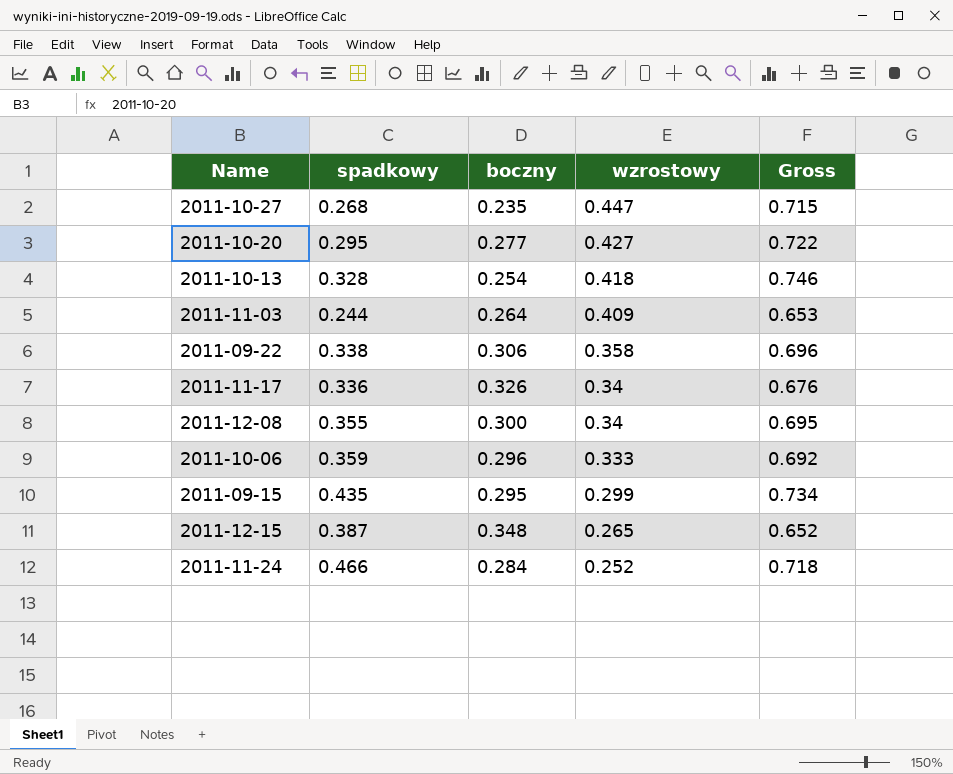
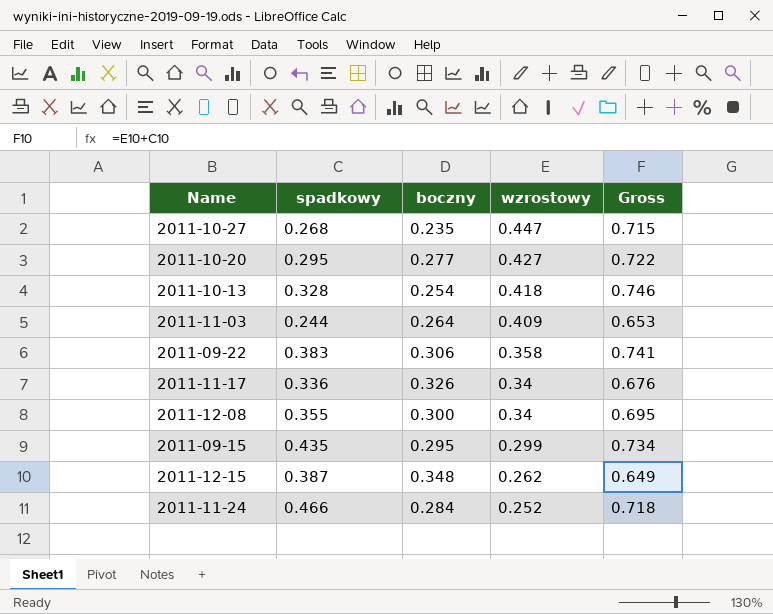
row 2011-10-06: 0.359 | 0.296 | 0.333 | 0.692 -> none
2011-09-22 | spadkowy: 0.338 -> 0.383
2011-09-22 | Gross: 0.696 -> 0.741
2011-12-15 | wzrostowy: 0.265 -> 0.262
2011-12-15 | Gross: 0.652 -> 0.649

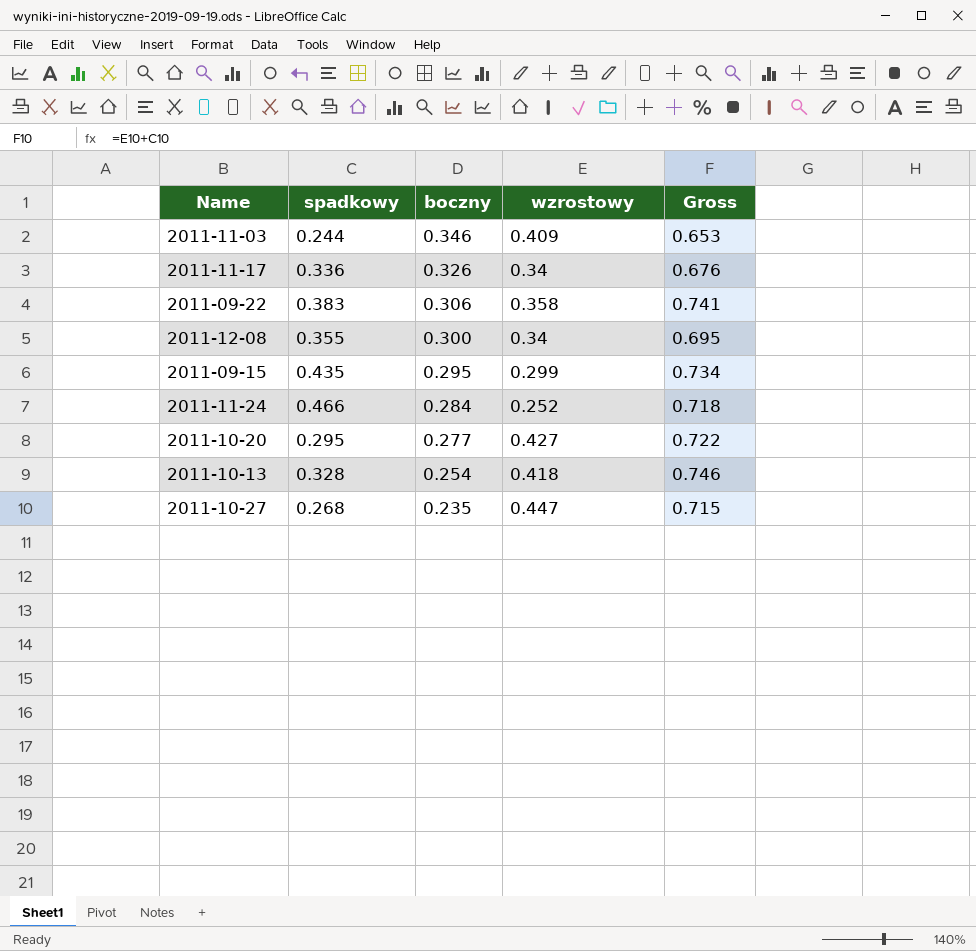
row order: wzrostowy descending -> boczny descending
row 2011-12-15: 0.387 | 0.348 | 0.262 | 0.649 -> none
2011-11-03 | boczny: 0.264 -> 0.346

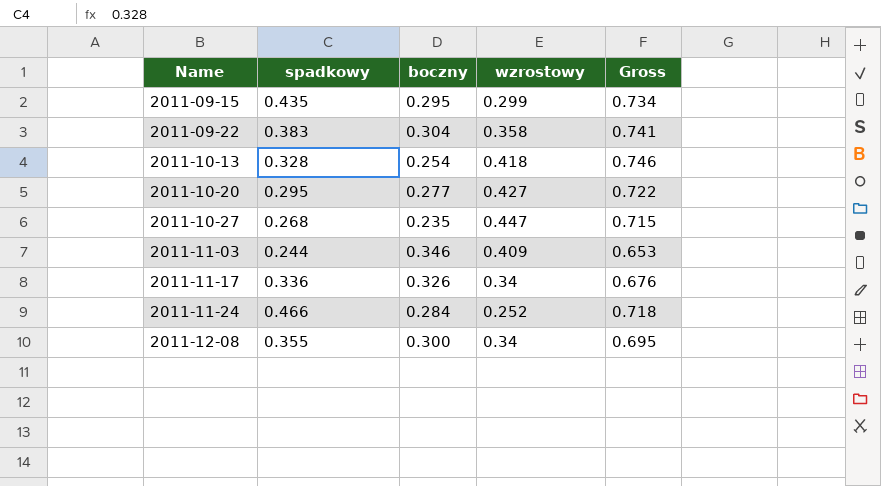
row order: boczny descending -> Name ascending
2011-09-22 | boczny: 0.306 -> 0.304

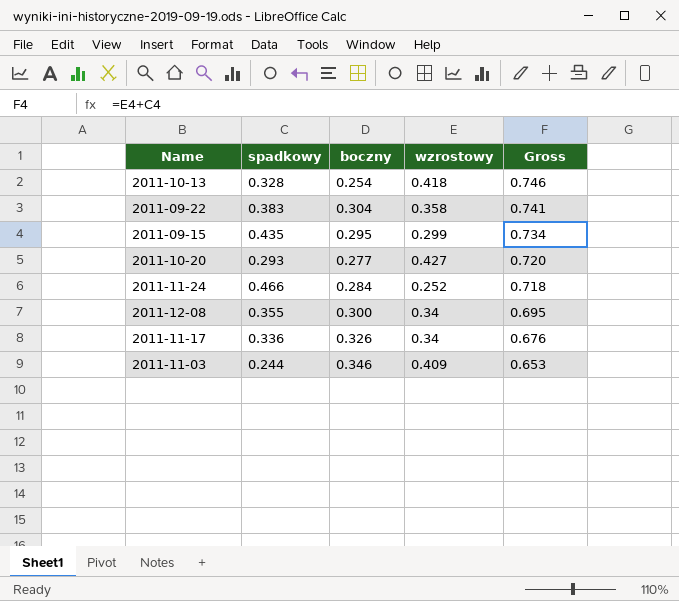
row order: Name ascending -> Gross descending
row 2011-10-27: 0.268 | 0.235 | 0.447 | 0.715 -> none
2011-10-20 | spadkowy: 0.295 -> 0.293
2011-10-20 | Gross: 0.722 -> 0.720

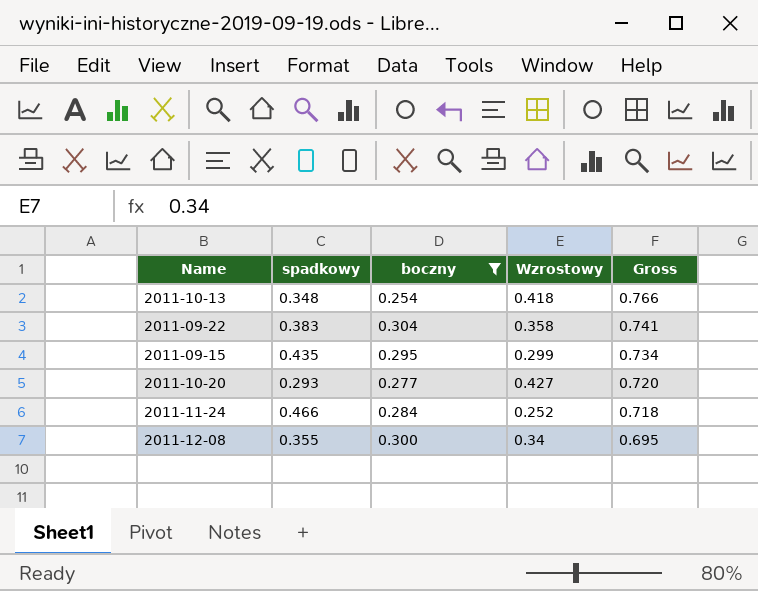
filter: none -> boczny <= 0.304
column name: wzrostowy -> Wzrostowy
2011-10-13 | spadkowy: 0.328 -> 0.348
2011-10-13 | Gross: 0.746 -> 0.766

